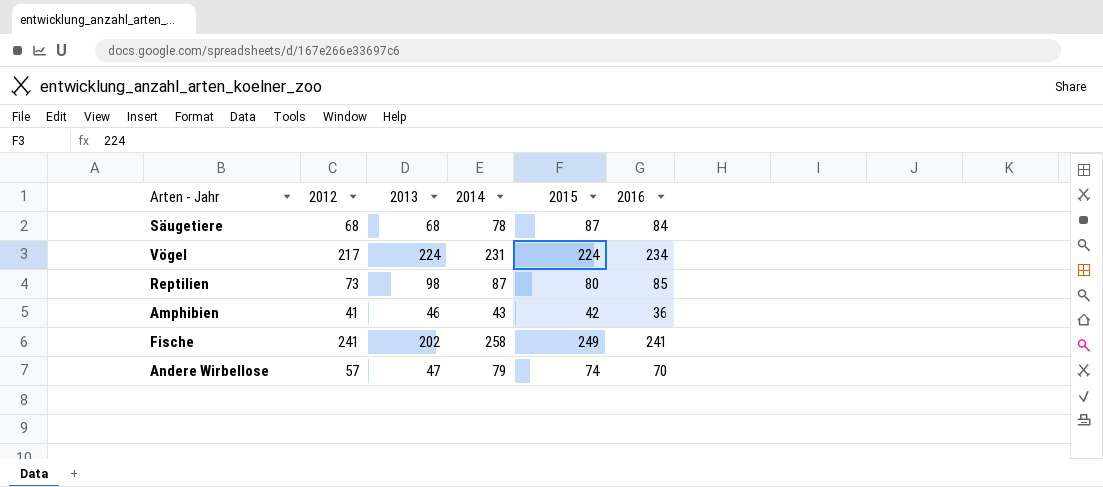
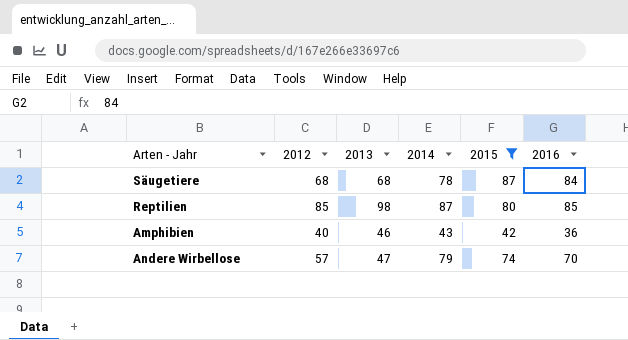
filter: none -> 2015 <= 87
Reptilien | 2012: 73 -> 85
Amphibien | 2012: 41 -> 40

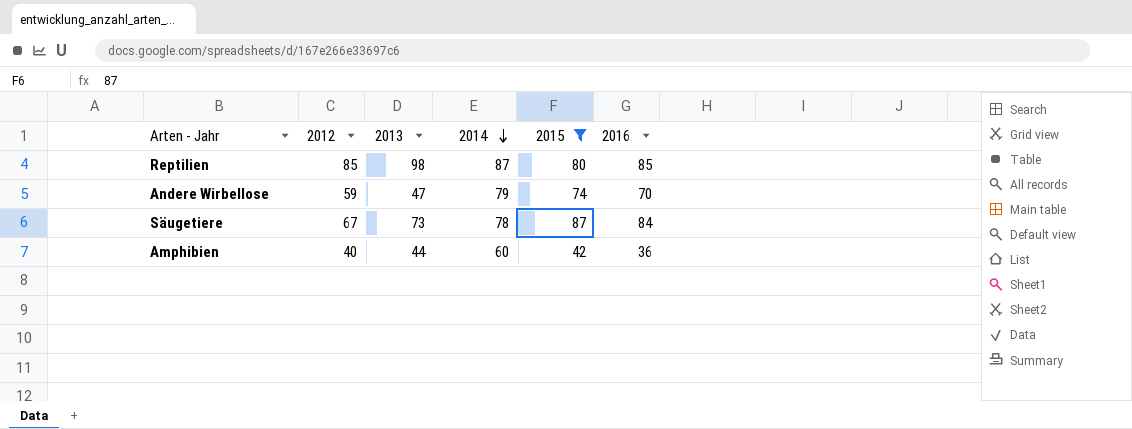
row order: none -> 2014 descending
Andere Wirbellose | 2012: 57 -> 59
Säugetiere | 2012: 68 -> 67
Säugetiere | 2013: 68 -> 73
Amphibien | 2013: 46 -> 44
Amphibien | 2014: 43 -> 60

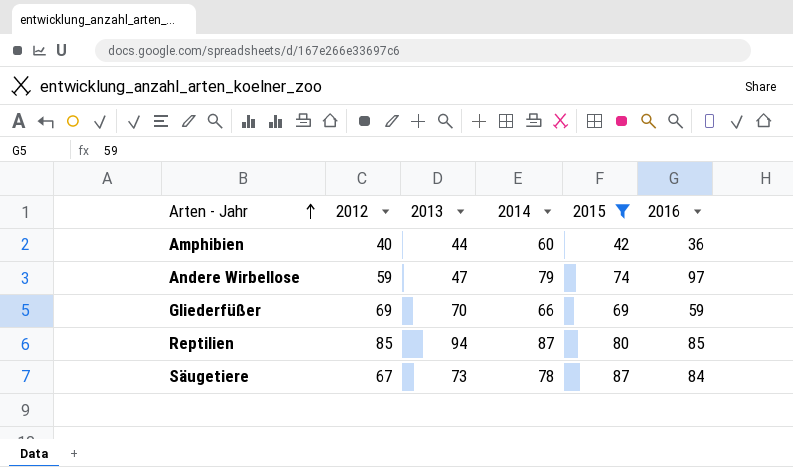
row order: 2014 descending -> Arten - Jahr ascending
Andere Wirbellose | 2016: 70 -> 97
row Gliederfüßer: none -> 69 | 70 | 66 | 69 | 59
Reptilien | 2013: 98 -> 94

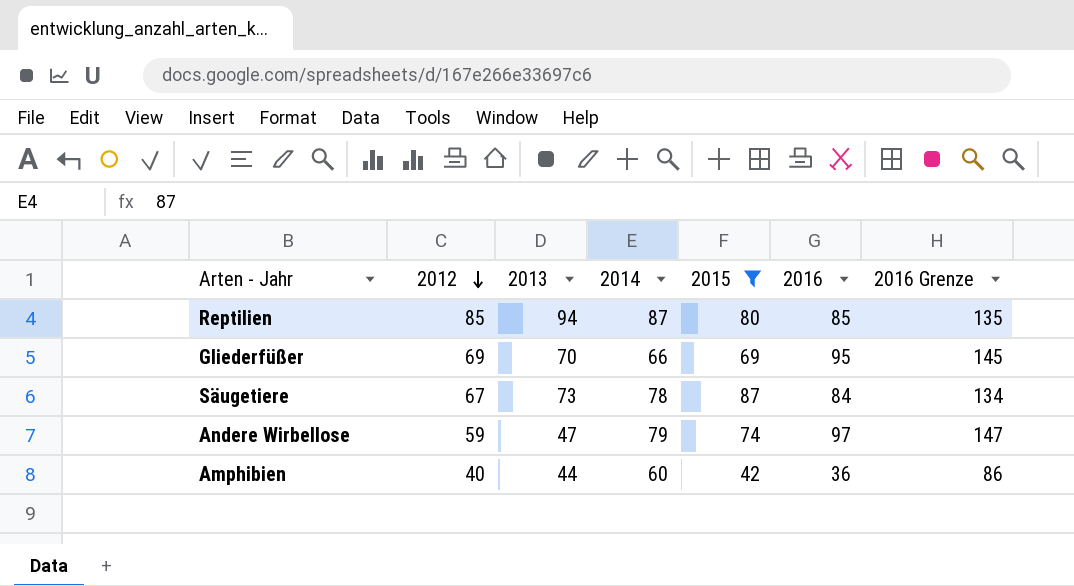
row order: Arten - Jahr ascending -> 2012 descending
column 2016 Grenze | formula: none -> [2016] + 50
Gliederfüßer | 2016: 59 -> 95

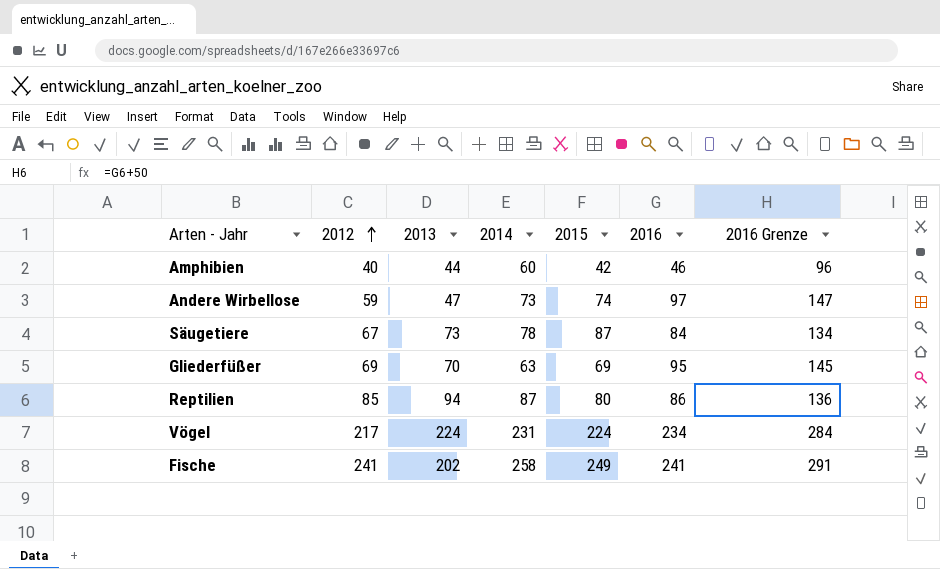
filter: 2015 <= 87 -> none
row order: 2012 descending -> 2012 ascending
Amphibien | 2016: 36 -> 46
Amphibien | 2016 Grenze: 86 -> 96
Andere Wirbellose | 2014: 79 -> 73
Gliederfüßer | 2014: 66 -> 63
Reptilien | 2016: 85 -> 86
Reptilien | 2016 Grenze: 135 -> 136

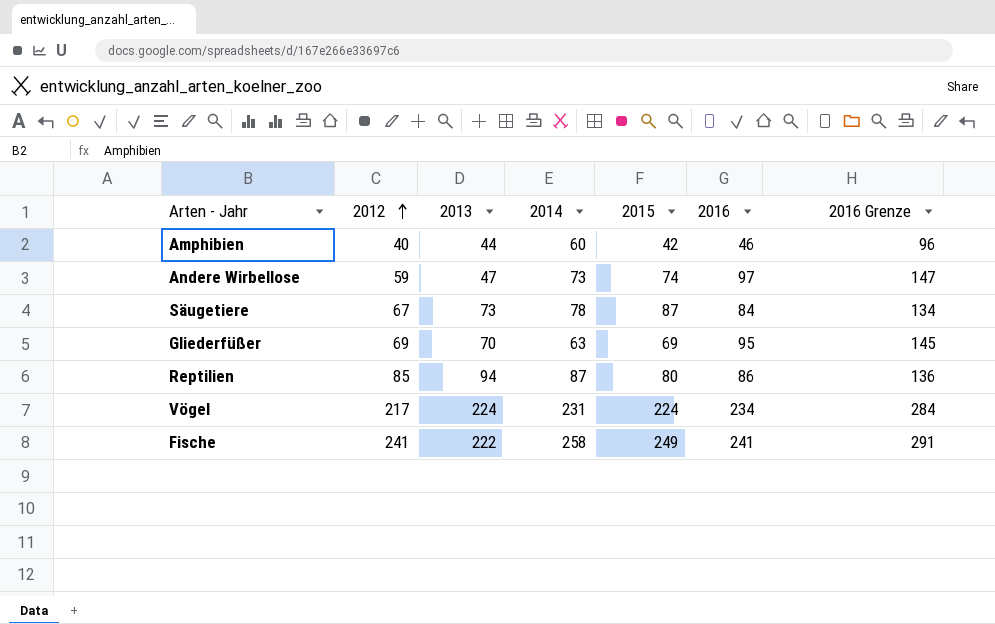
Fische | 2013: 202 -> 222

